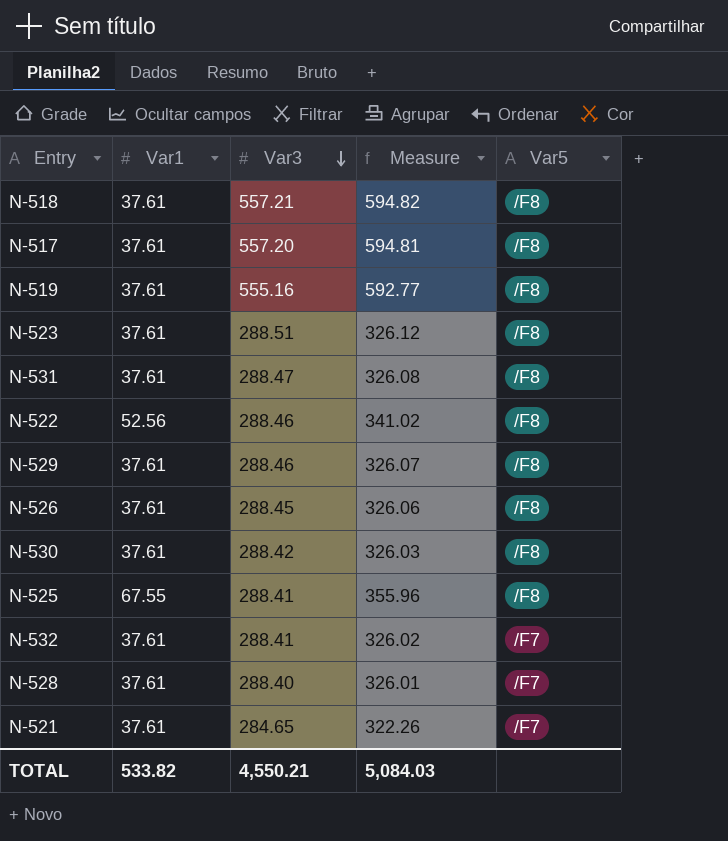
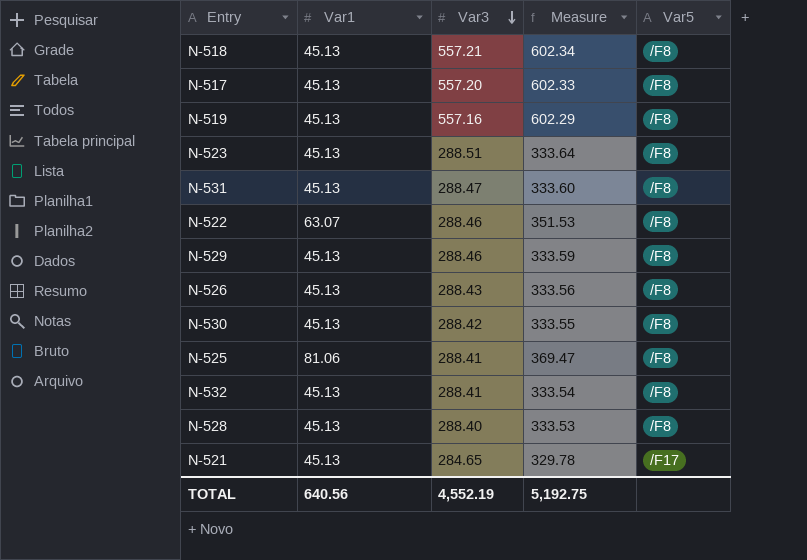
N-518 | Var1: 37.61 -> 45.13
N-518 | Measure: 594.82 -> 602.34
N-517 | Var1: 37.61 -> 45.13
N-517 | Measure: 594.81 -> 602.33
N-519 | Var1: 37.61 -> 45.13
N-519 | Var3: 555.16 -> 557.16
N-519 | Measure: 592.77 -> 602.29
N-523 | Var1: 37.61 -> 45.13
N-523 | Measure: 326.12 -> 333.64
N-531 | Var1: 37.61 -> 45.13
N-531 | Measure: 326.08 -> 333.60
N-522 | Var1: 52.56 -> 63.07
N-522 | Measure: 341.02 -> 351.53
N-529 | Var1: 37.61 -> 45.13
N-529 | Measure: 326.07 -> 333.59
N-526 | Var1: 37.61 -> 45.13
N-526 | Var3: 288.45 -> 288.43
N-526 | Measure: 326.06 -> 333.56
N-530 | Var1: 37.61 -> 45.13
N-530 | Measure: 326.03 -> 333.55
N-525 | Var1: 67.55 -> 81.06
N-525 | Measure: 355.96 -> 369.47
N-532 | Var1: 37.61 -> 45.13
N-532 | Measure: 326.02 -> 333.54
N-532 | Var5: /F7 -> /F8
N-528 | Var1: 37.61 -> 45.13
N-528 | Measure: 326.01 -> 333.53
N-528 | Var5: /F7 -> /F8
N-521 | Var1: 37.61 -> 45.13
N-521 | Measure: 322.26 -> 329.78
N-521 | Var5: /F7 -> /F17
TOTAL | Var1: 533.82 -> 640.56
TOTAL | Var3: 4,550.21 -> 4,552.19
TOTAL | Measure: 5,084.03 -> 5,192.75

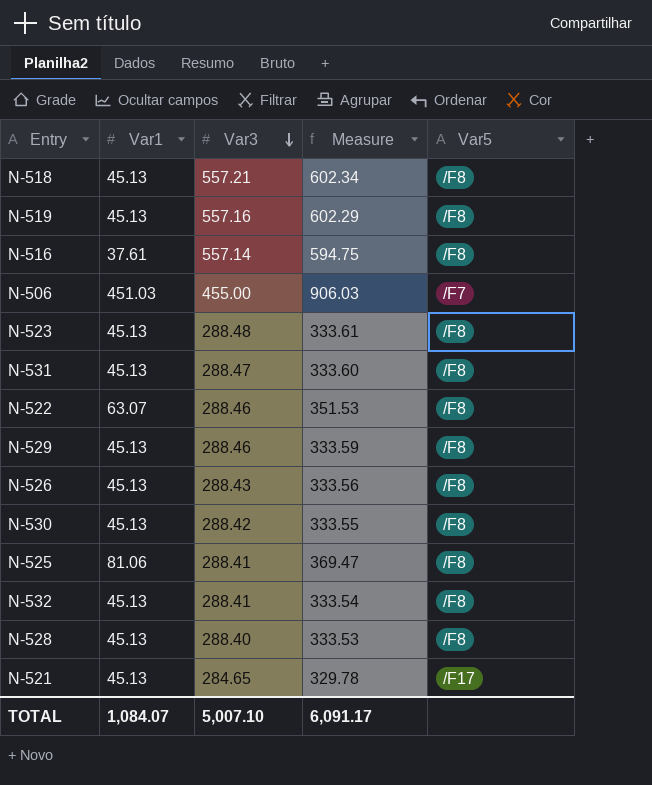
row N-517: 45.13 | 557.20 | 602.33 | /F8 -> none
row N-516: none -> 37.61 | 557.14 | 594.75 | /F8
row N-506: none -> 451.03 | 455.00 | 906.03 | /F7
N-523 | Var3: 288.51 -> 288.48
N-523 | Measure: 333.64 -> 333.61
TOTAL | Var1: 640.56 -> 1,084.07
TOTAL | Var3: 4,552.19 -> 5,007.10
TOTAL | Measure: 5,192.75 -> 6,091.17

